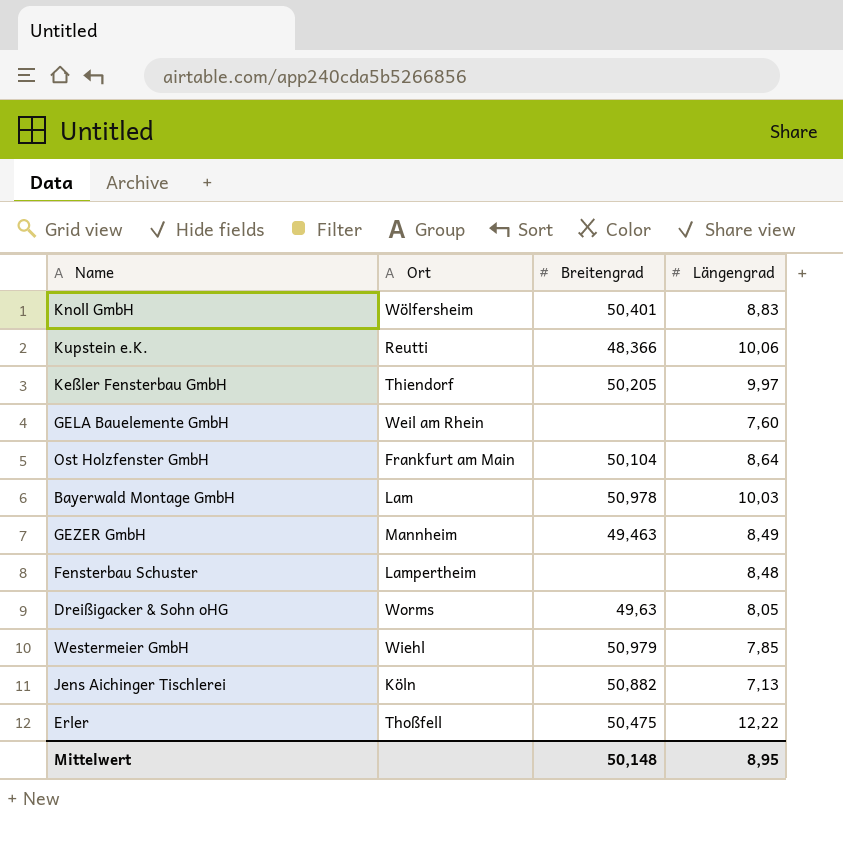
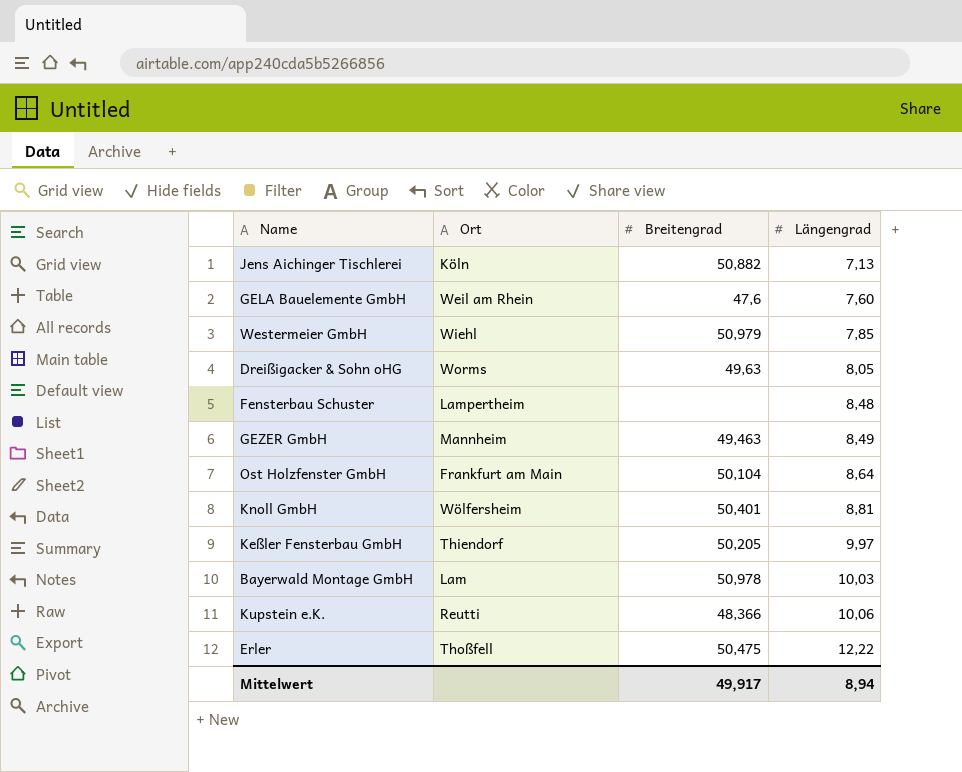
row order: none -> Längengrad ascending
GELA Bauelemente GmbH | Breitengrad: none -> 47,6
Knoll GmbH | Längengrad: 8,83 -> 8,81
Mittelwert | Breitengrad: 50,148 -> 49,917
Mittelwert | Längengrad: 8,95 -> 8,94

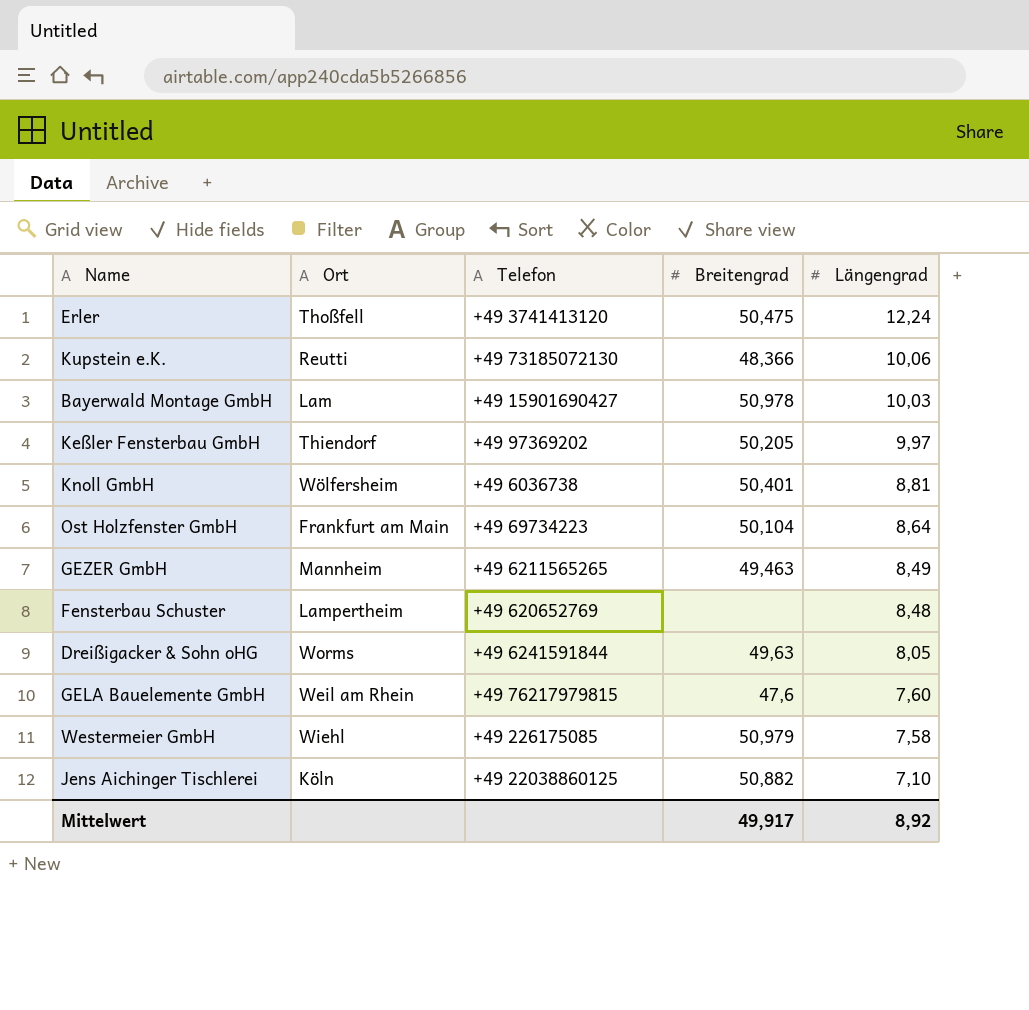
row order: Längengrad ascending -> Längengrad descending
column Telefon | position: none -> 3
Erler | Längengrad: 12,22 -> 12,24
Westermeier GmbH | Längengrad: 7,85 -> 7,58
Jens Aichinger Tischlerei | Längengrad: 7,13 -> 7,10
Mittelwert | Längengrad: 8,94 -> 8,92

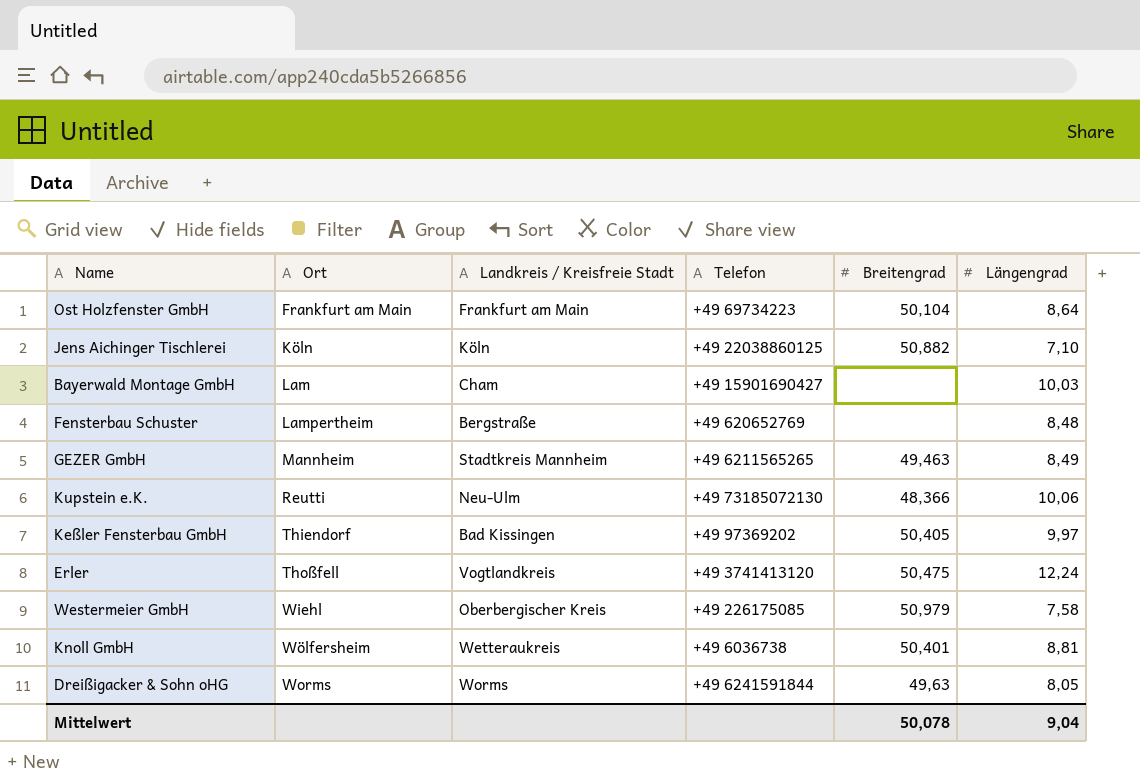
row order: Längengrad descending -> Ort ascending
column Landkreis / Kreisfreie Stadt | position: none -> 3
row GELA Bauelemente GmbH: Weil am Rhein | +49 76217979815 | 47,6 | 7,60 -> none
Bayerwald Montage GmbH | Breitengrad: 50,978 -> none
Keßler Fensterbau GmbH | Breitengrad: 50,205 -> 50,405
Mittelwert | Breitengrad: 49,917 -> 50,078
Mittelwert | Längengrad: 8,92 -> 9,04

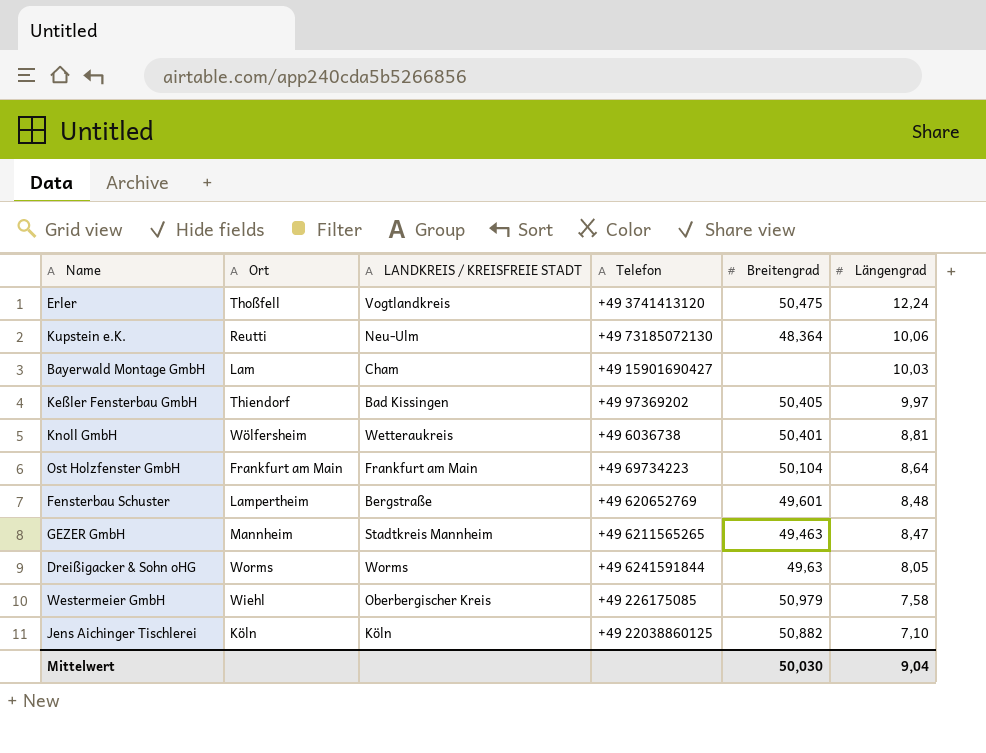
row order: Ort ascending -> Längengrad descending
column name: Landkreis / Kreisfreie Stadt -> LANDKREIS / KREISFREIE STADT
Kupstein e.K. | Breitengrad: 48,366 -> 48,364
Fensterbau Schuster | Breitengrad: none -> 49,601
GEZER GmbH | Längengrad: 8,49 -> 8,47
Mittelwert | Breitengrad: 50,078 -> 50,030

